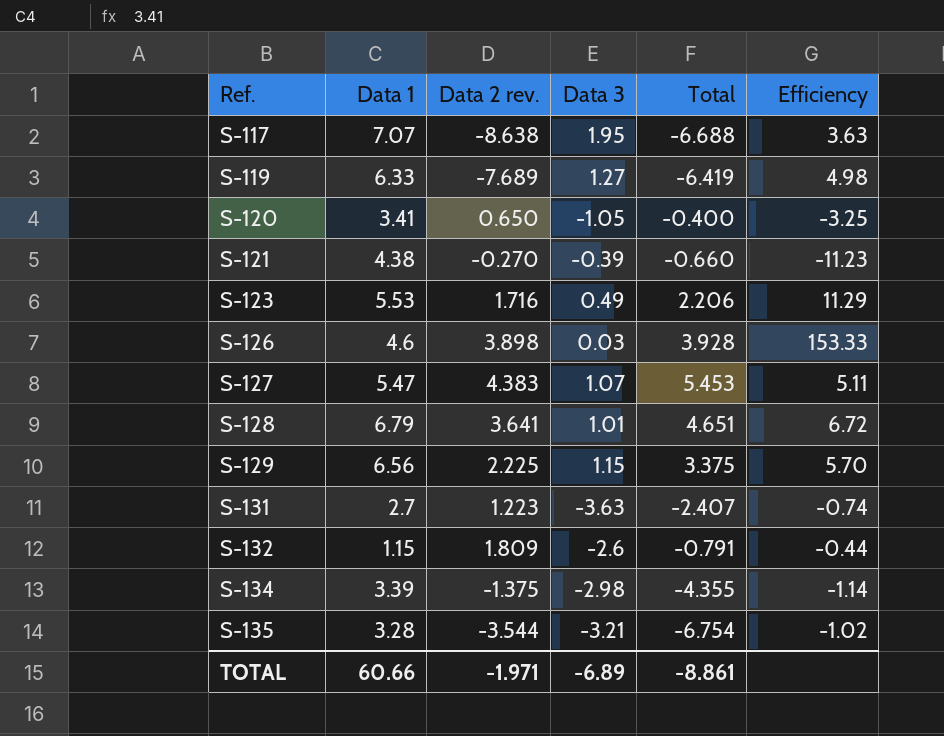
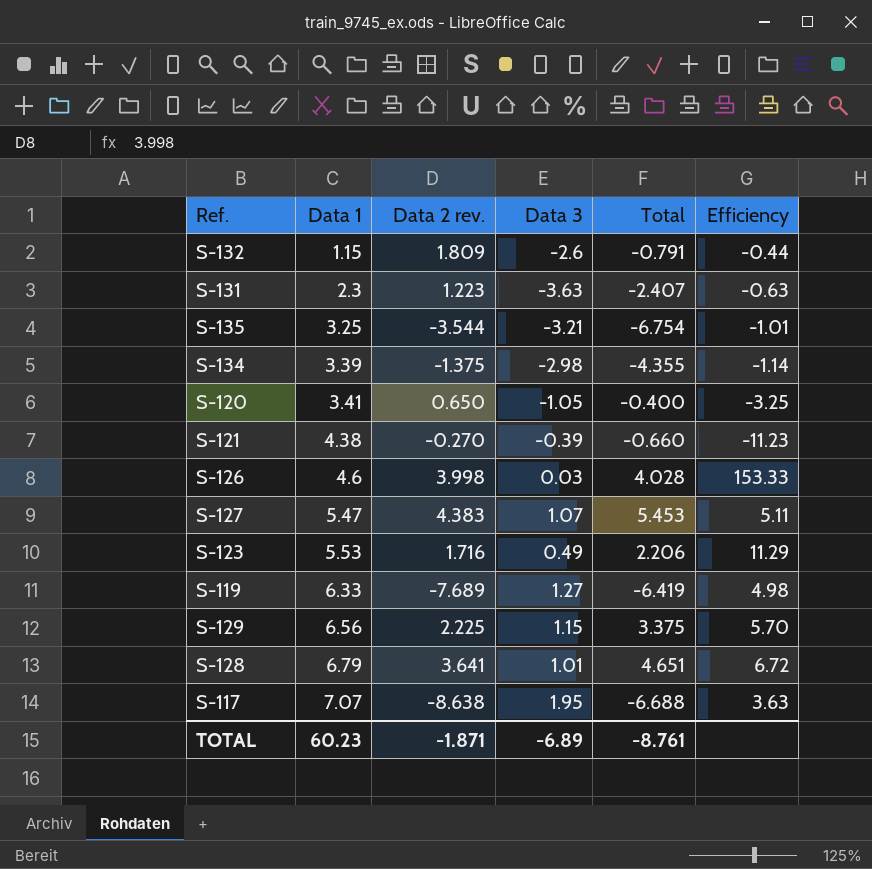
row order: Ref. ascending -> Data 1 ascending
S-131 | Data 1: 2.7 -> 2.3
S-131 | Efficiency: -0.74 -> -0.63
S-135 | Data 1: 3.28 -> 3.25
S-135 | Efficiency: -1.02 -> -1.01
S-126 | Data 2 rev.: 3.898 -> 3.998
S-126 | Total: 3.928 -> 4.028
TOTAL | Data 1: 60.66 -> 60.23
TOTAL | Data 2 rev.: -1.971 -> -1.871
TOTAL | Total: -8.861 -> -8.761

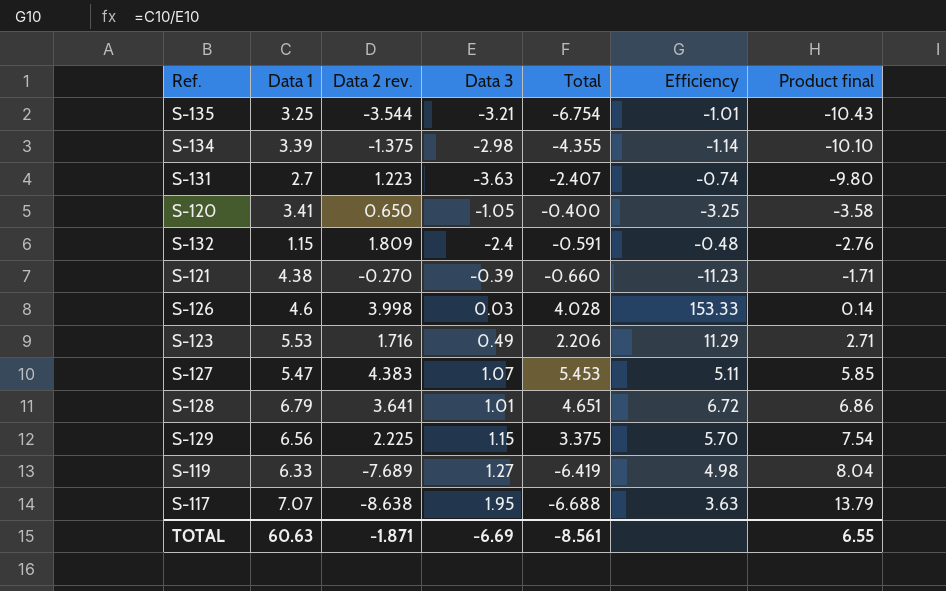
row order: Data 1 ascending -> Product final ascending
column Product final | formula: none -> [Data 1] * [Data 3]
S-131 | Data 1: 2.3 -> 2.7
S-131 | Efficiency: -0.63 -> -0.74
S-132 | Data 3: -2.6 -> -2.4
S-132 | Total: -0.791 -> -0.591
S-132 | Efficiency: -0.44 -> -0.48
TOTAL | Data 1: 60.23 -> 60.63
TOTAL | Data 3: -6.89 -> -6.69
TOTAL | Total: -8.761 -> -8.561

